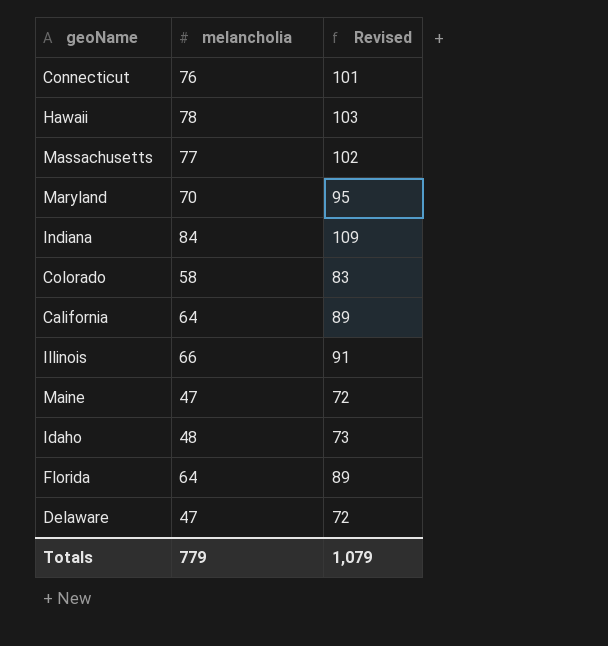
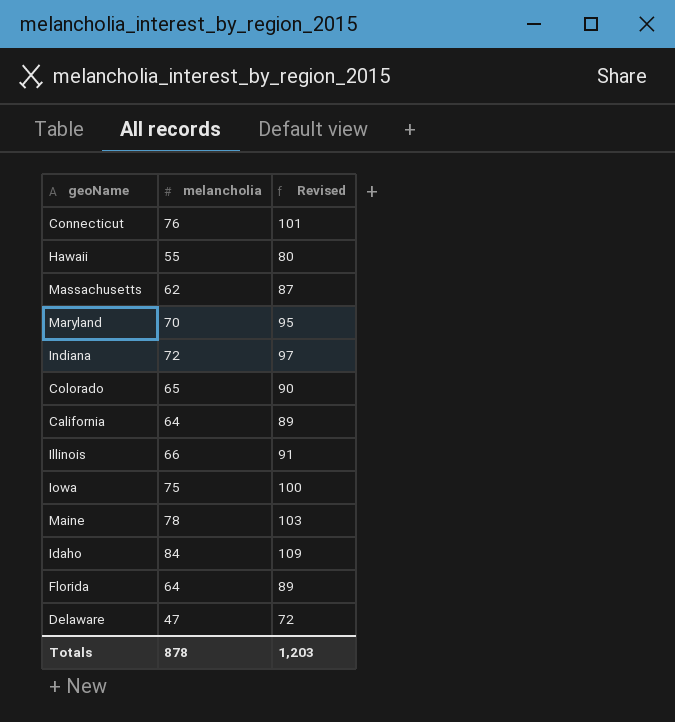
Hawaii | melancholia: 78 -> 55
Hawaii | Revised: 103 -> 80
Massachusetts | melancholia: 77 -> 62
Massachusetts | Revised: 102 -> 87
Indiana | melancholia: 84 -> 72
Indiana | Revised: 109 -> 97
Colorado | melancholia: 58 -> 65
Colorado | Revised: 83 -> 90
row Iowa: none -> 75 | 100
Maine | melancholia: 47 -> 78
Maine | Revised: 72 -> 103
Idaho | melancholia: 48 -> 84
Idaho | Revised: 73 -> 109
Totals | melancholia: 779 -> 878
Totals | Revised: 1,079 -> 1,203

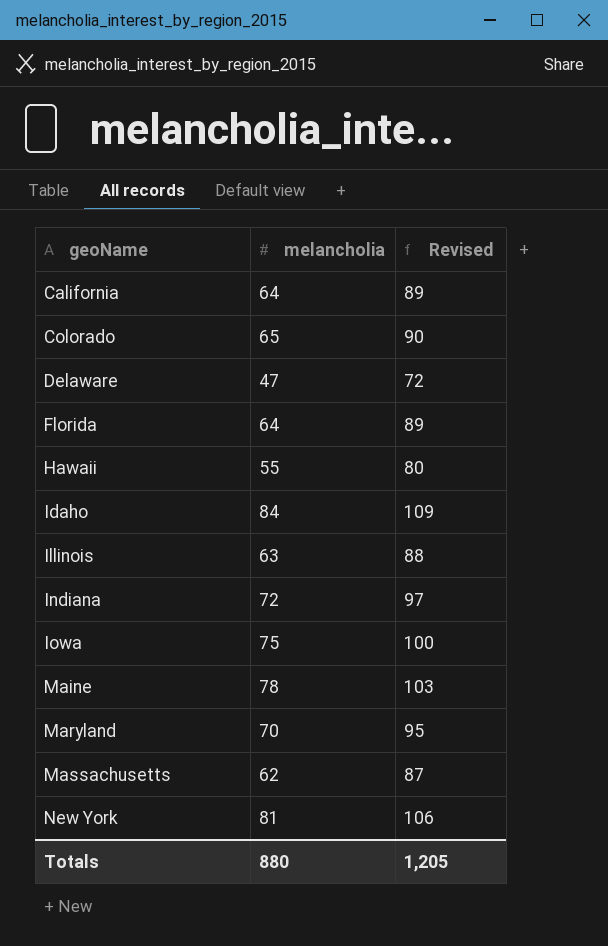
row order: none -> geoName ascending
row Connecticut: 76 | 101 -> none
Illinois | melancholia: 66 -> 63
Illinois | Revised: 91 -> 88
row New York: none -> 81 | 106
Totals | melancholia: 878 -> 880
Totals | Revised: 1,203 -> 1,205

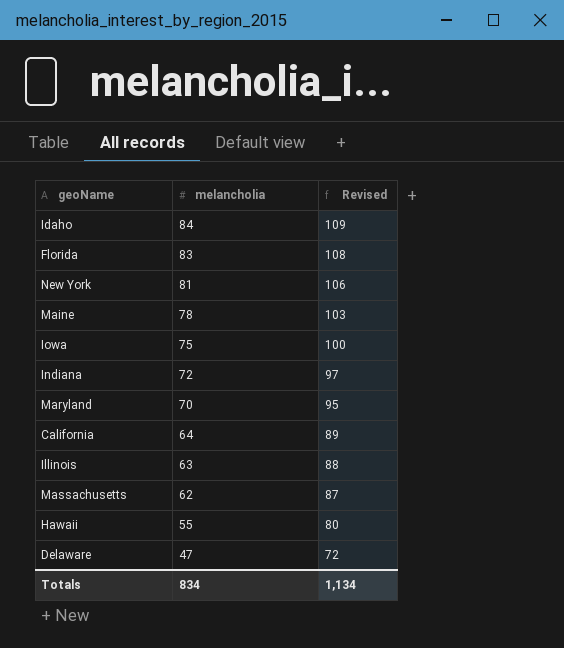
row order: geoName ascending -> melancholia descending
row Colorado: 65 | 90 -> none
Florida | melancholia: 64 -> 83
Florida | Revised: 89 -> 108
Totals | melancholia: 880 -> 834
Totals | Revised: 1,205 -> 1,134

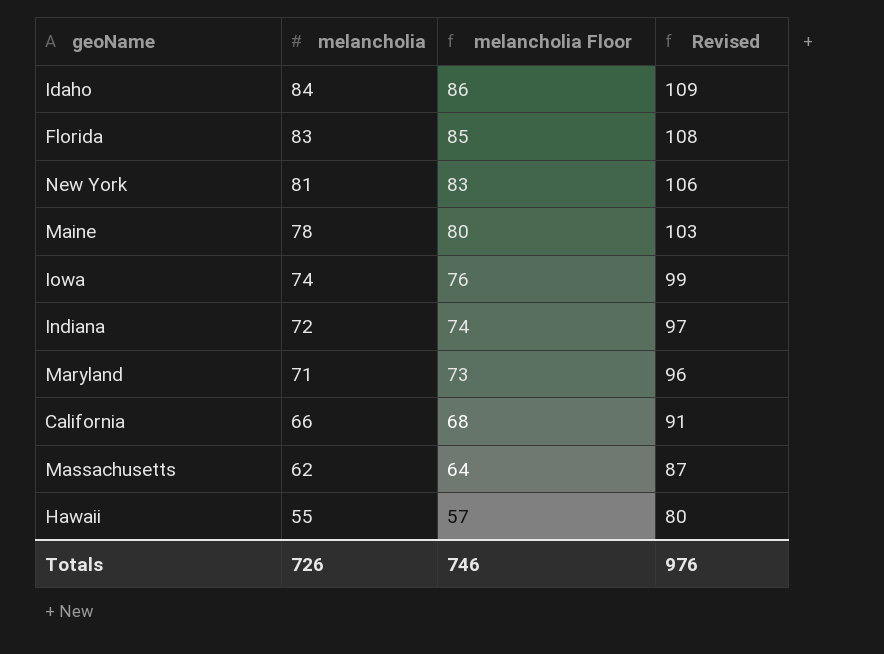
column melancholia Floor | formula: none -> [melancholia] + 2
row Illinois: 63 | 88 -> none
row Delaware: 47 | 72 -> none
Iowa | melancholia: 75 -> 74
Iowa | Revised: 100 -> 99
Maryland | melancholia: 70 -> 71
Maryland | Revised: 95 -> 96
California | melancholia: 64 -> 66
California | Revised: 89 -> 91
Totals | melancholia: 834 -> 726
Totals | Revised: 1,134 -> 976

